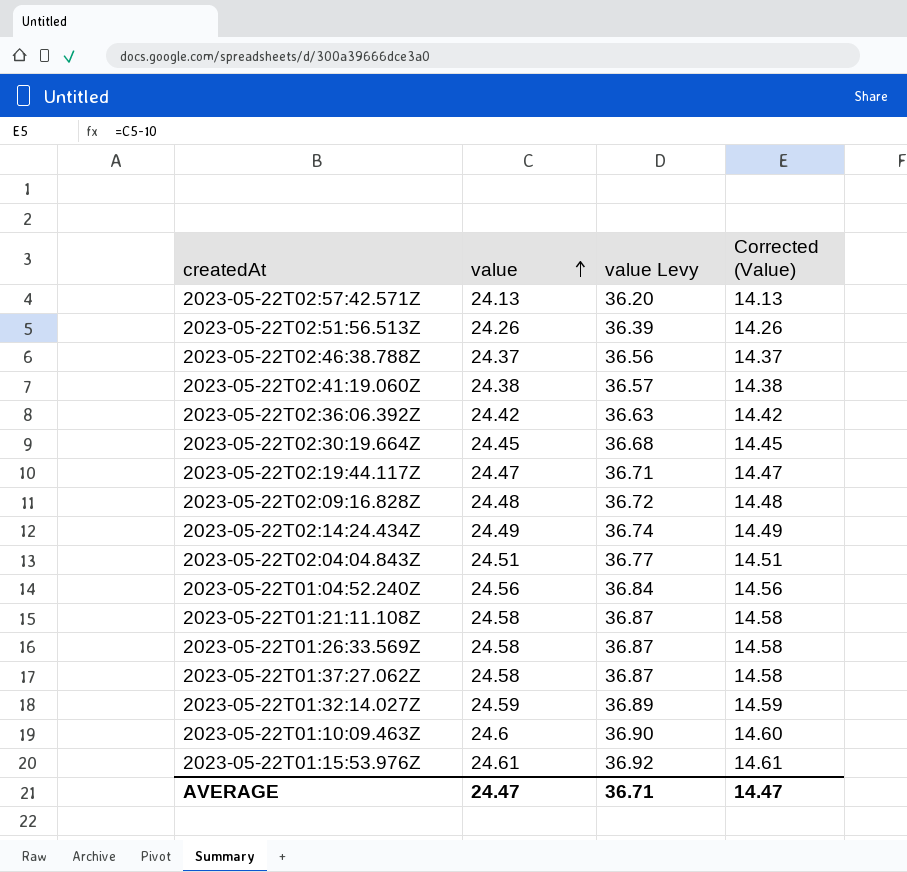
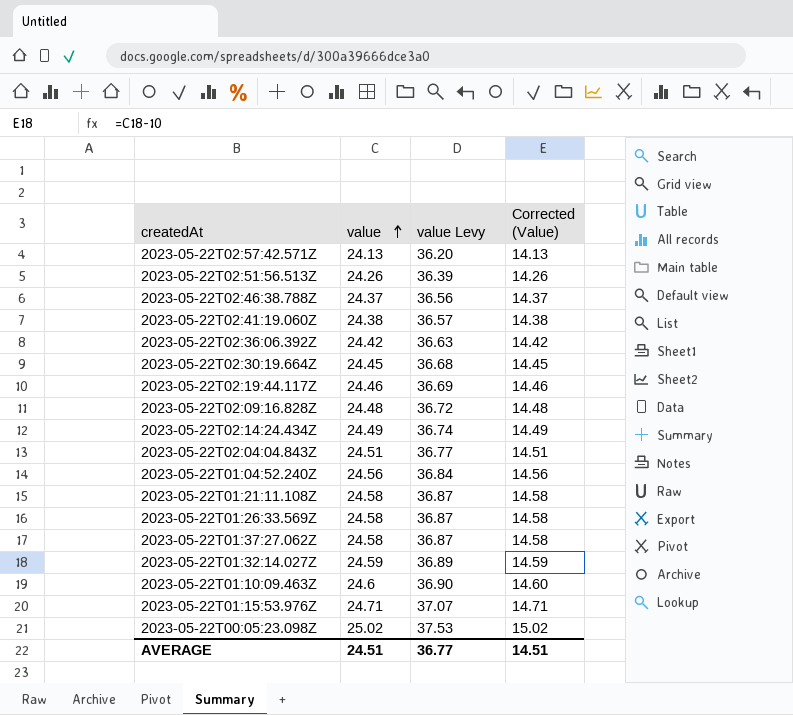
2023-05-22T02:19:44.117Z | value: 24.47 -> 24.46
2023-05-22T02:19:44.117Z | value Levy: 36.71 -> 36.69
2023-05-22T02:19:44.117Z | Corrected (Value): 14.47 -> 14.46
2023-05-22T01:15:53.976Z | value: 24.61 -> 24.71
2023-05-22T01:15:53.976Z | value Levy: 36.92 -> 37.07
2023-05-22T01:15:53.976Z | Corrected (Value): 14.61 -> 14.71
row 2023-05-22T00:05:23.098Z: none -> 25.02 | 37.53 | 15.02
AVERAGE | value: 24.47 -> 24.51
AVERAGE | value Levy: 36.71 -> 36.77
AVERAGE | Corrected (Value): 14.47 -> 14.51

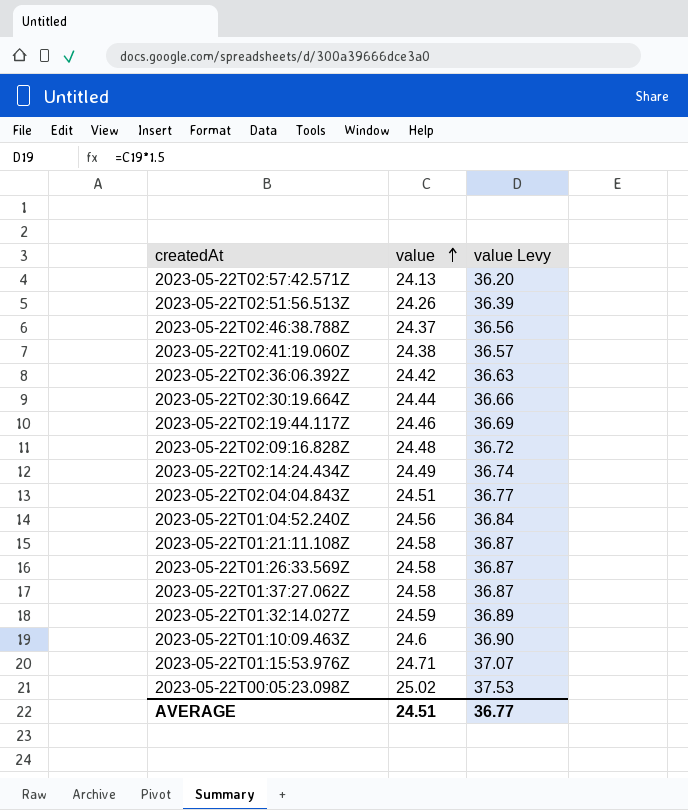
column Corrected (Value) | formula: [value] - 10 -> none
2023-05-22T02:30:19.664Z | value: 24.45 -> 24.44
2023-05-22T02:30:19.664Z | value Levy: 36.68 -> 36.66

